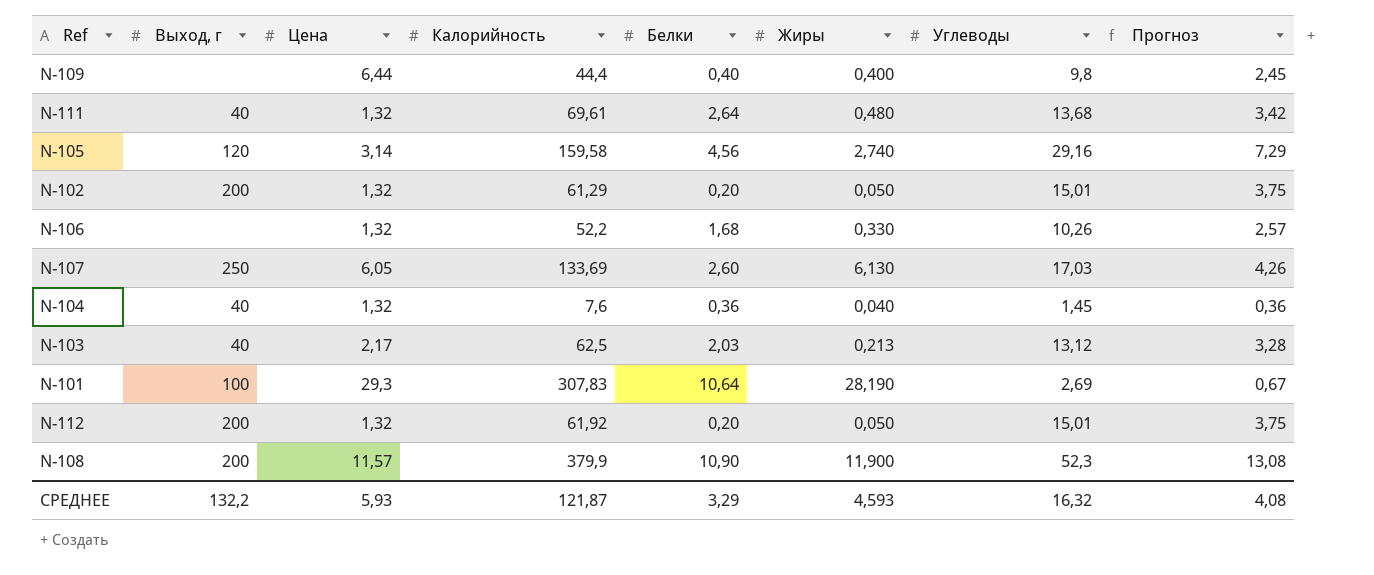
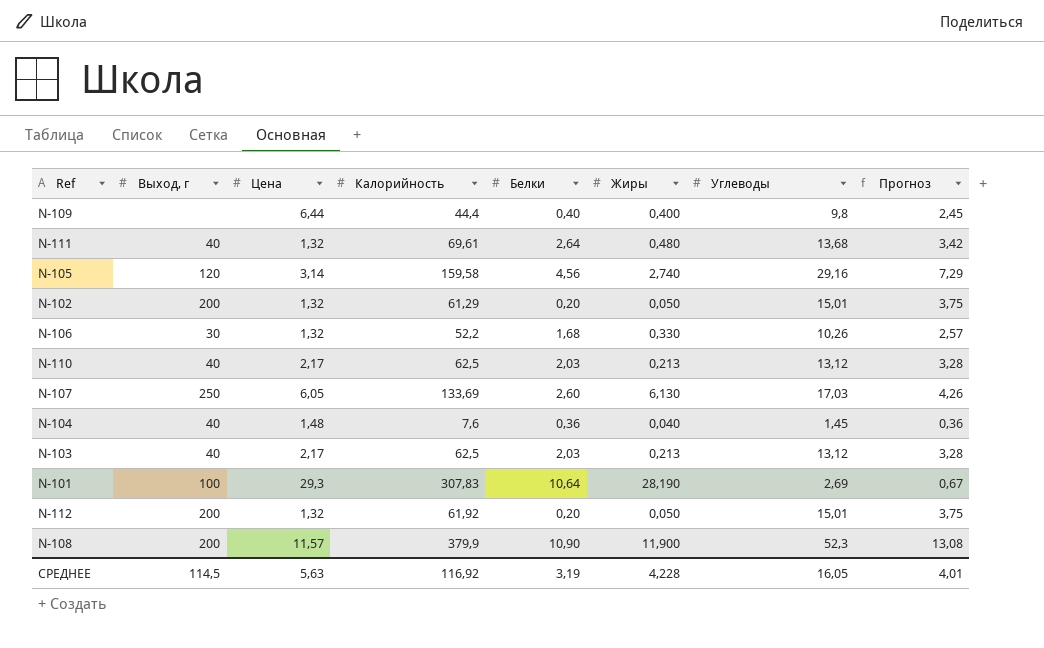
N-106 | Выход, г: none -> 30
row N-110: none -> 40 | 2,17 | 62,5 | 2,03 | 0,213 | 13,12 | 3,28
N-104 | Цена: 1,32 -> 1,48
СРЕДНЕЕ | Выход, г: 132,2 -> 114,5
СРЕДНЕЕ | Цена: 5,93 -> 5,63
СРЕДНЕЕ | Калорийность: 121,87 -> 116,92
СРЕДНЕЕ | Белки: 3,29 -> 3,19
СРЕДНЕЕ | Жиры: 4,593 -> 4,228
СРЕДНЕЕ | Углеводы: 16,32 -> 16,05
СРЕДНЕЕ | Прогноз: 4,08 -> 4,01

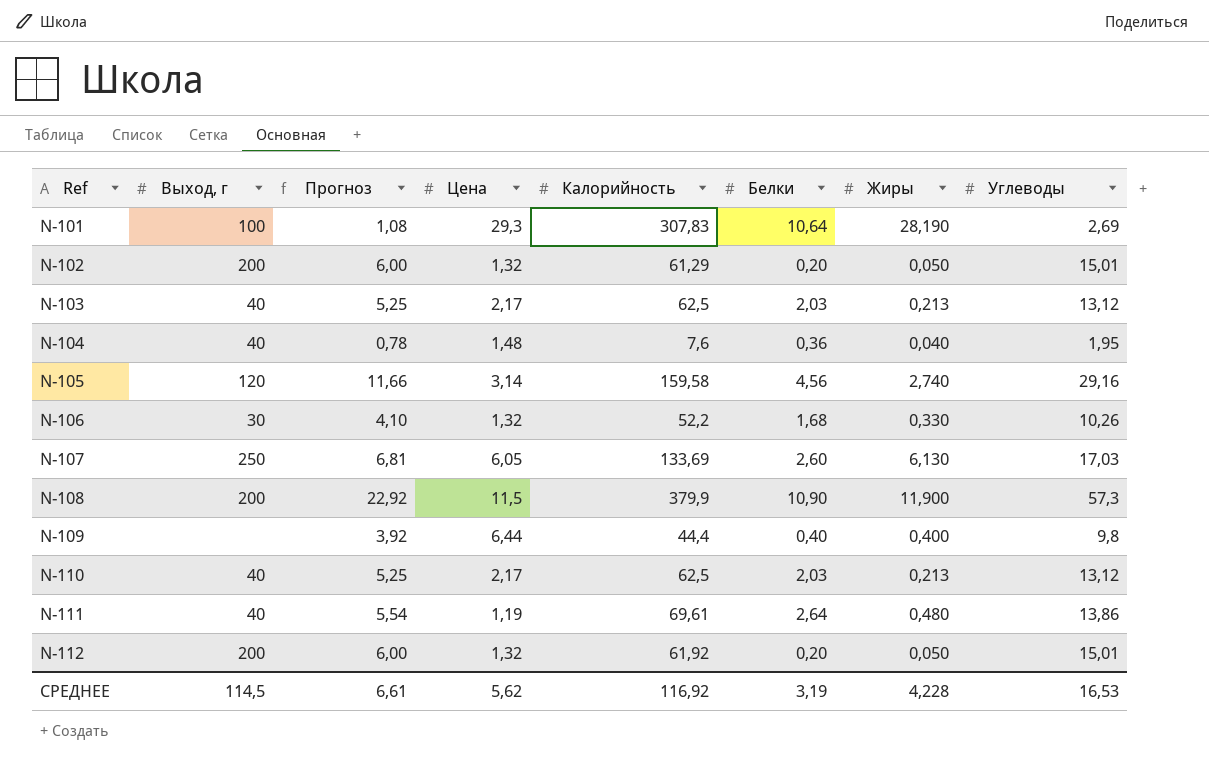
row order: none -> Ref ascending
column Прогноз | formula: [Углеводы] * 0,25 -> [Углеводы] * 0,4
column Прогноз | position: 8 -> 3
N-104 | Углеводы: 1,45 -> 1,95
N-108 | Цена: 11,57 -> 11,5
N-108 | Углеводы: 52,3 -> 57,3
N-111 | Цена: 1,32 -> 1,19
N-111 | Углеводы: 13,68 -> 13,86
СРЕДНЕЕ | Прогноз: 4,01 -> 6,61
СРЕДНЕЕ | Цена: 5,63 -> 5,62
СРЕДНЕЕ | Углеводы: 16,05 -> 16,53

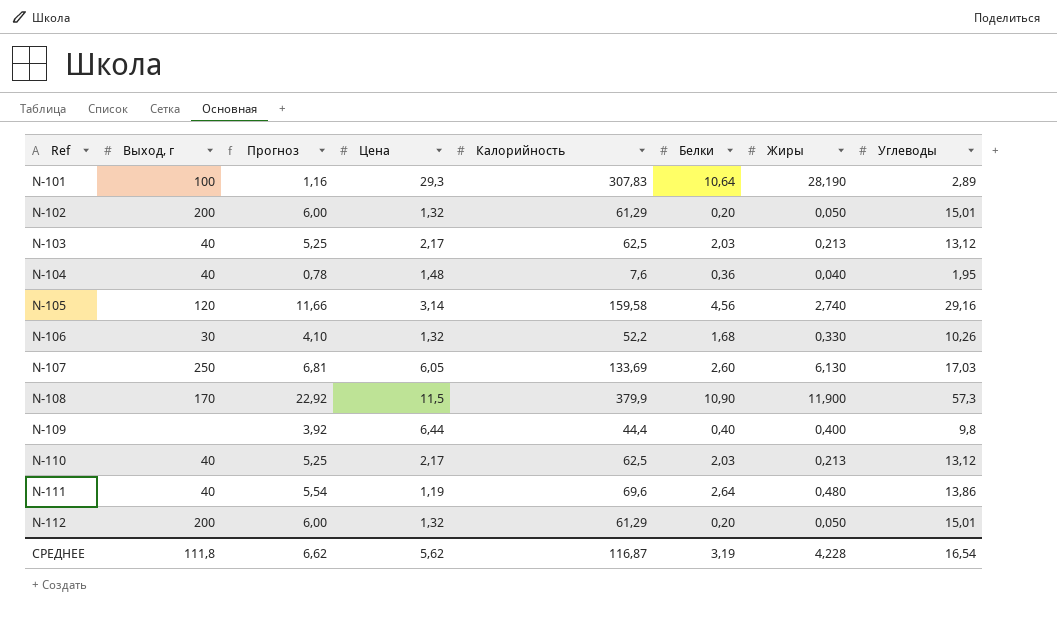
N-101 | Прогноз: 1,08 -> 1,16
N-101 | Углеводы: 2,69 -> 2,89
N-108 | Выход, г: 200 -> 170
N-111 | Калорийность: 69,61 -> 69,6
N-112 | Калорийность: 61,92 -> 61,29
СРЕДНЕЕ | Выход, г: 114,5 -> 111,8
СРЕДНЕЕ | Прогноз: 6,61 -> 6,62
СРЕДНЕЕ | Калорийность: 116,92 -> 116,87
СРЕДНЕЕ | Углеводы: 16,53 -> 16,54

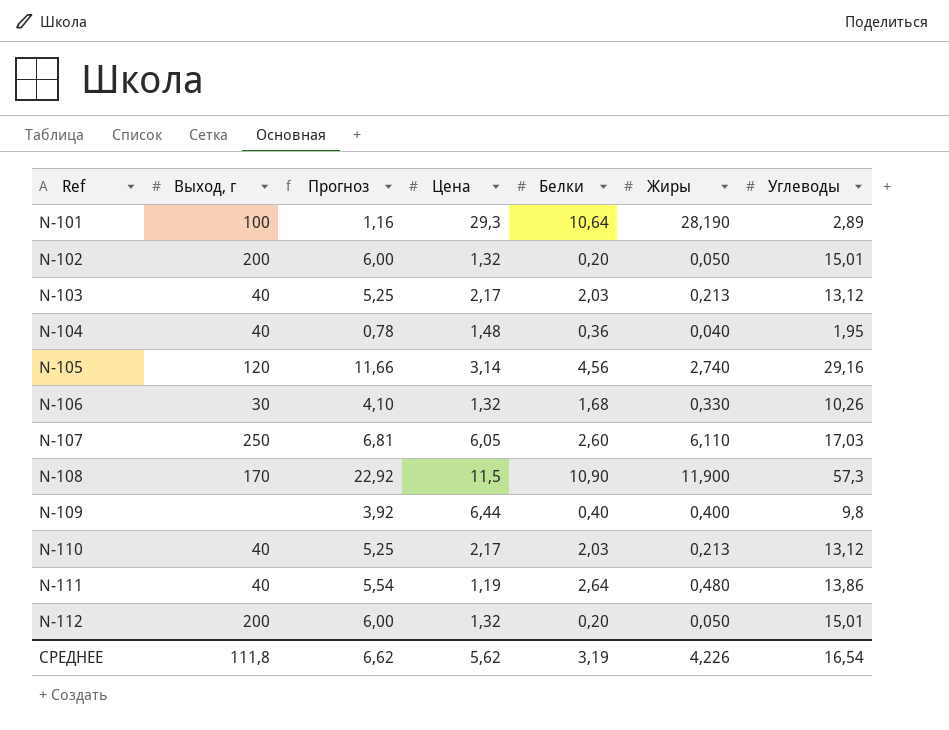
column Калорийность | position: 5 -> none
N-107 | Жиры: 6,130 -> 6,110
СРЕДНЕЕ | Жиры: 4,228 -> 4,226

